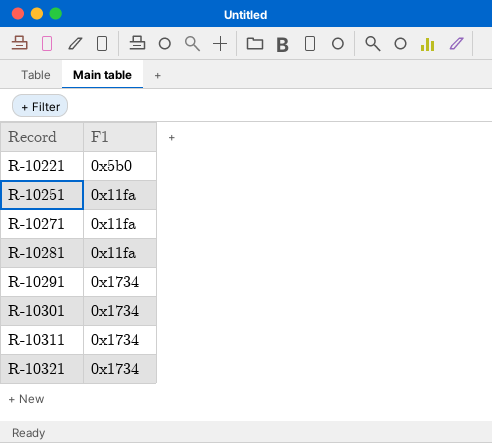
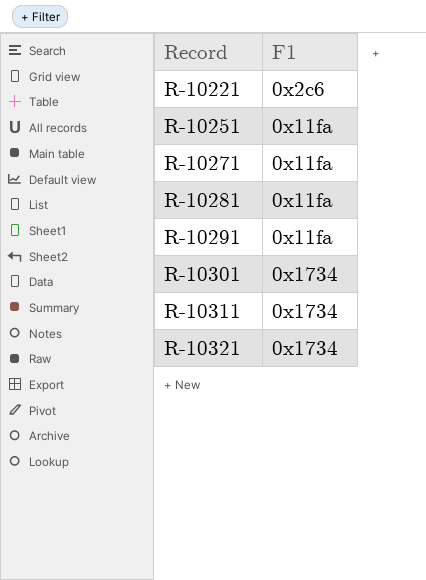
R-10221 | F1: 0x5b0 -> 0x2c6
R-10291 | F1: 0x1734 -> 0x11fa

